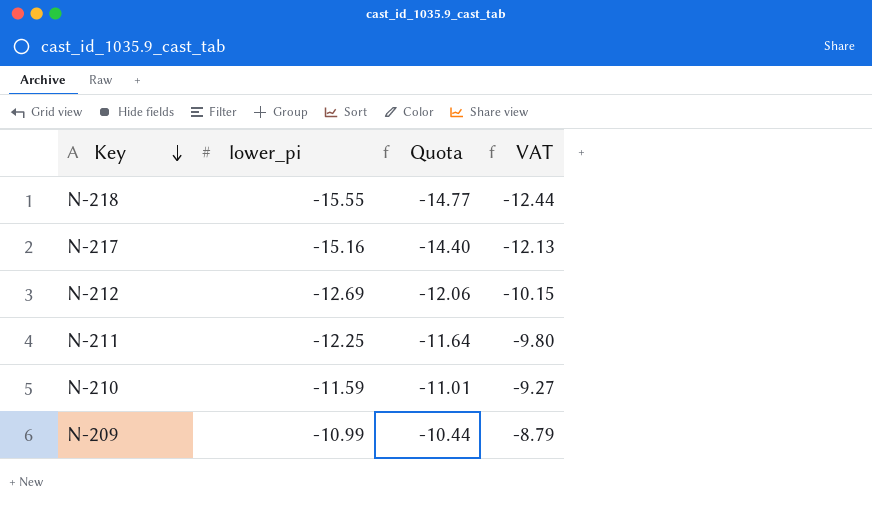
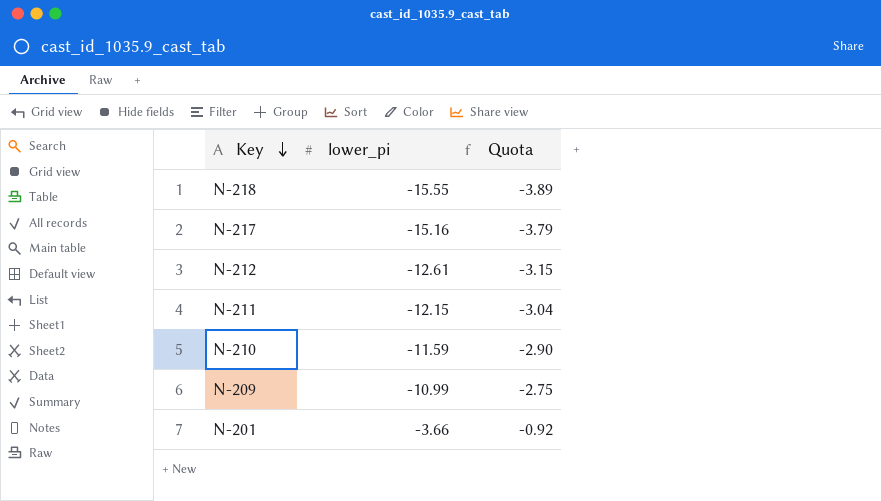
column VAT | formula: [lower_pi] * 0.8 -> none
column Quota | formula: [lower_pi] * 0.95 -> [lower_pi] * 0.25
N-212 | lower_pi: -12.69 -> -12.61
N-211 | lower_pi: -12.25 -> -12.15
row N-201: none -> -3.66 | -0.92

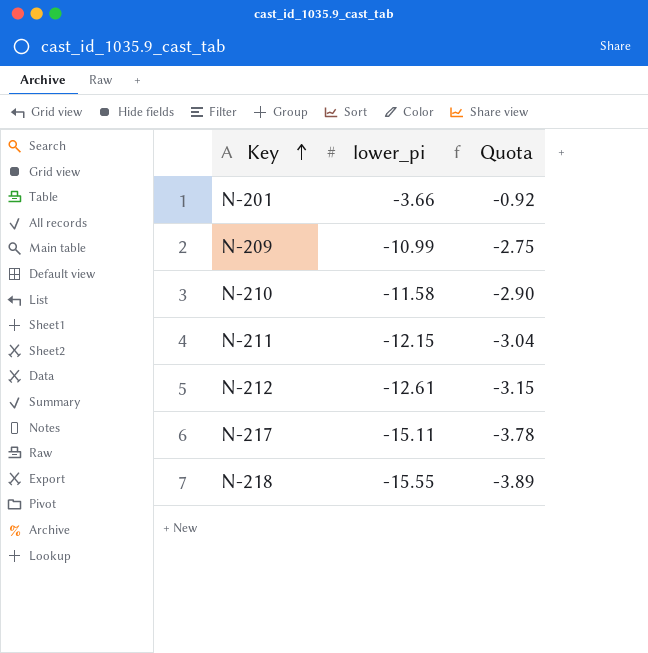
row order: Key descending -> Key ascending
N-210 | lower_pi: -11.59 -> -11.58
N-217 | lower_pi: -15.16 -> -15.11
N-217 | Quota: -3.79 -> -3.78

